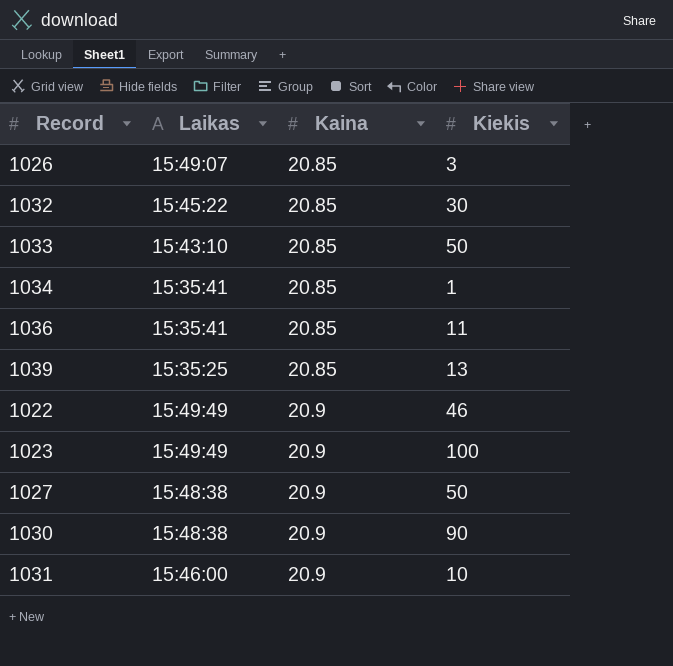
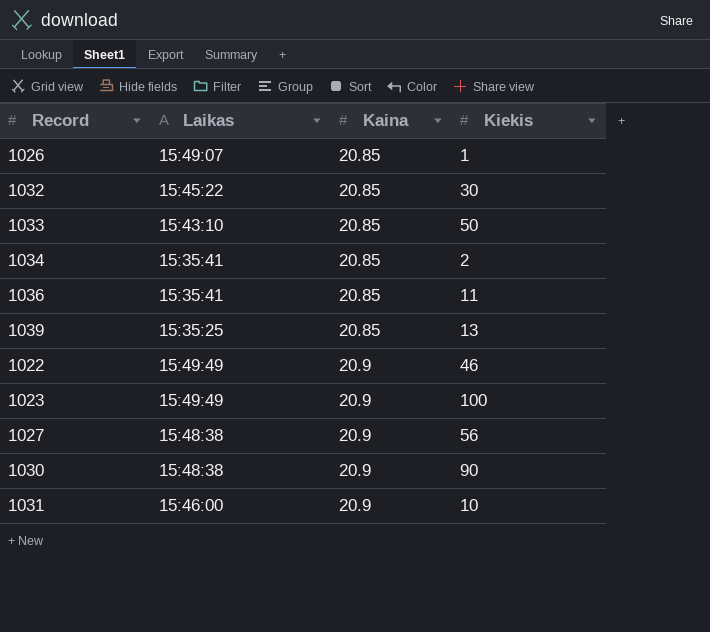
1026 | Kiekis: 3 -> 1
1034 | Kiekis: 1 -> 2
1027 | Kiekis: 50 -> 56

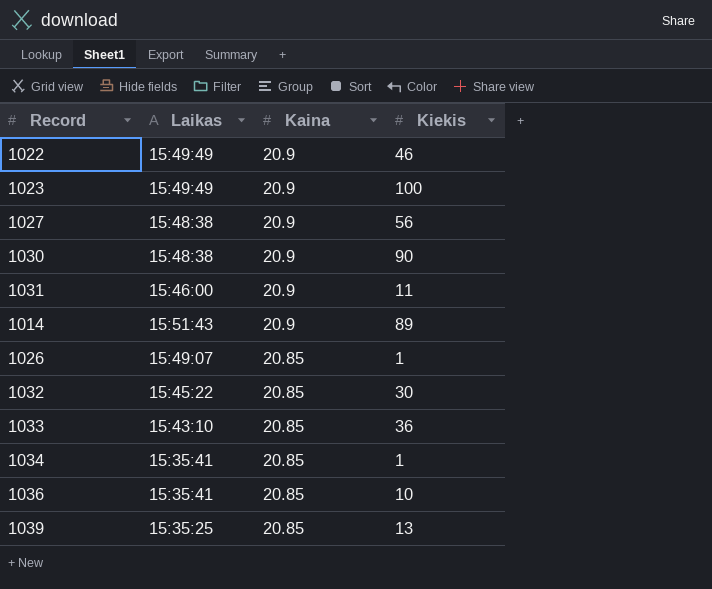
row order: Kaina ascending -> Kaina descending
1031 | Kiekis: 10 -> 11
row 1014: none -> 15:51:43 | 20.9 | 89
1033 | Kiekis: 50 -> 36
1034 | Kiekis: 2 -> 1
1036 | Kiekis: 11 -> 10

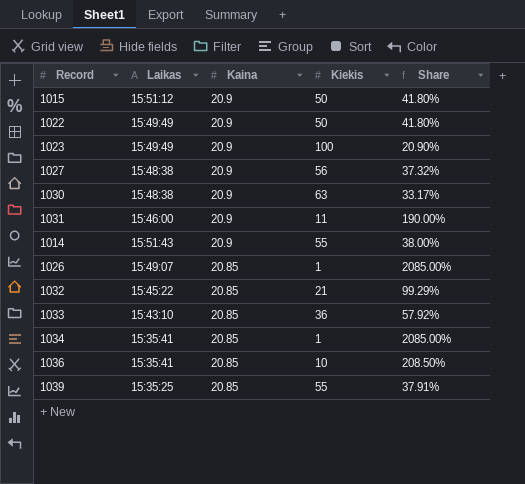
column Share | formula: none -> [Kaina] / [Kiekis]
row 1015: none -> 15:51:12 | 20.9 | 50 | 41.80%
1022 | Kiekis: 46 -> 50
1030 | Kiekis: 90 -> 63
1014 | Kiekis: 89 -> 55
1032 | Kiekis: 30 -> 21
1039 | Kiekis: 13 -> 55

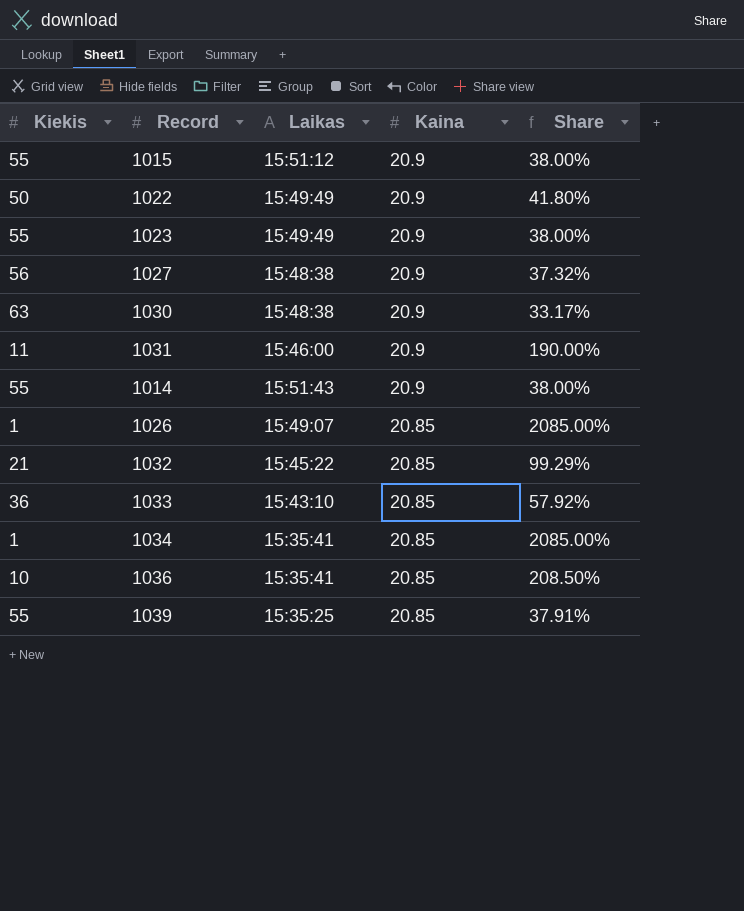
column Kiekis | position: 4 -> 1
1015 | Kiekis: 50 -> 55
1015 | Share: 41.80% -> 38.00%
1023 | Kiekis: 100 -> 55
1023 | Share: 20.90% -> 38.00%

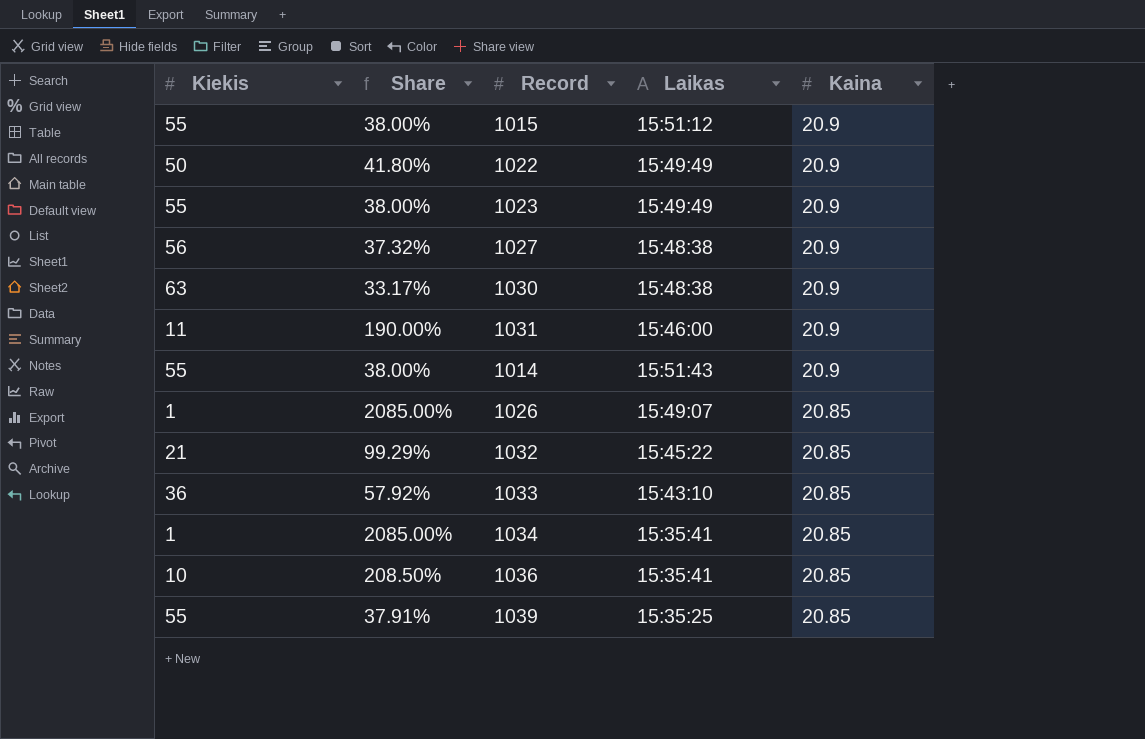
column Share | position: 5 -> 2

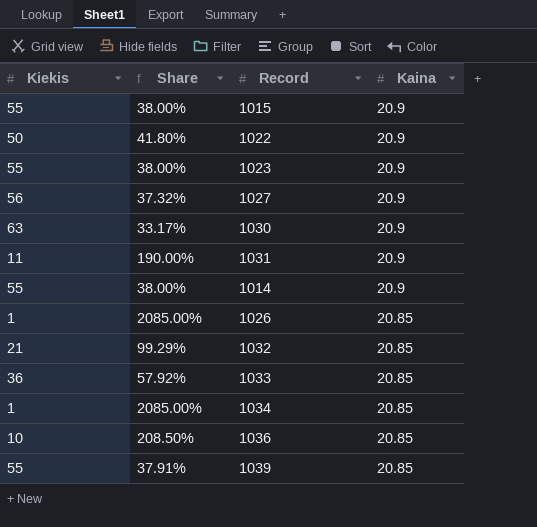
column Laikas | position: 4 -> none

